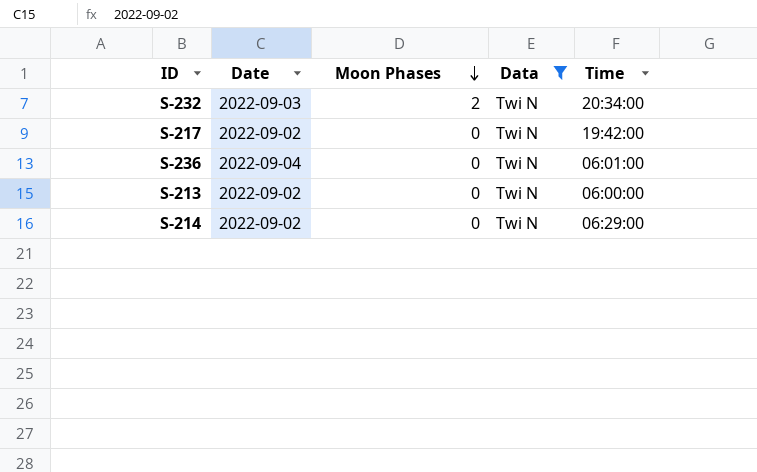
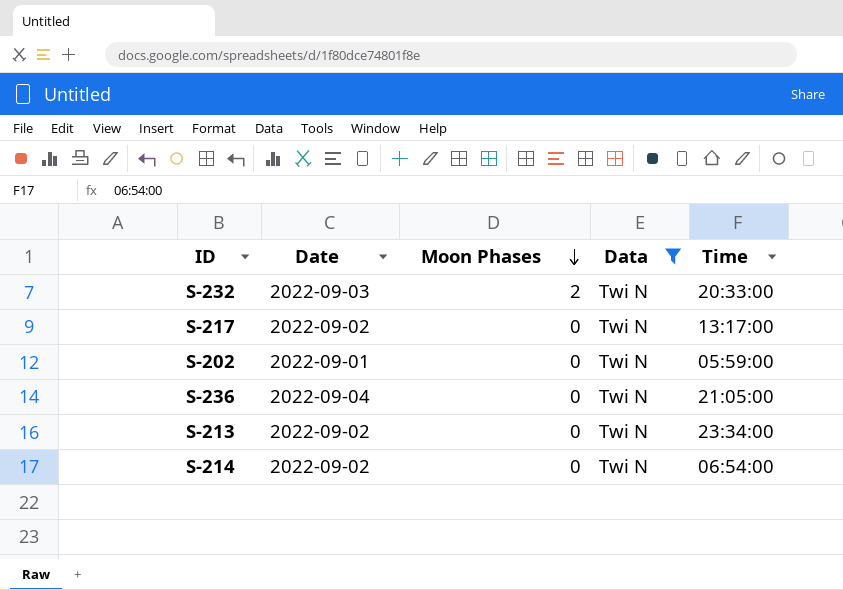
S-232 | Time: 20:34:00 -> 20:33:00
S-217 | Time: 19:42:00 -> 13:17:00
row S-202: none -> 2022-09-01 | 0 | Twi N | 05:59:00
S-236 | Time: 06:01:00 -> 21:05:00
S-213 | Time: 06:00:00 -> 23:34:00
S-214 | Time: 06:29:00 -> 06:54:00

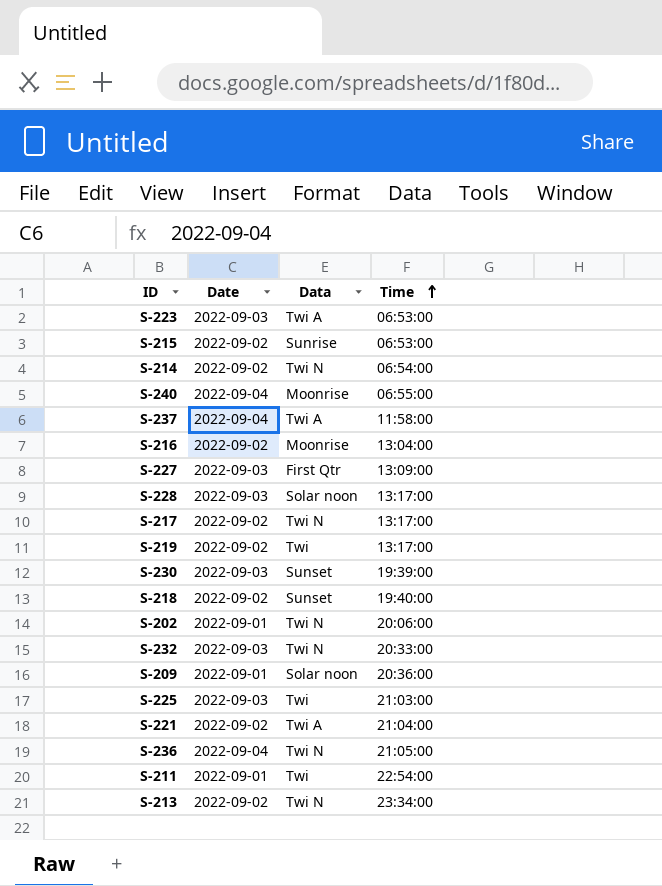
filter: Data = Twi N -> none
row order: Moon Phases descending -> Time ascending
column Moon Phases | position: 3 -> none
S-202 | Time: 05:59:00 -> 20:06:00

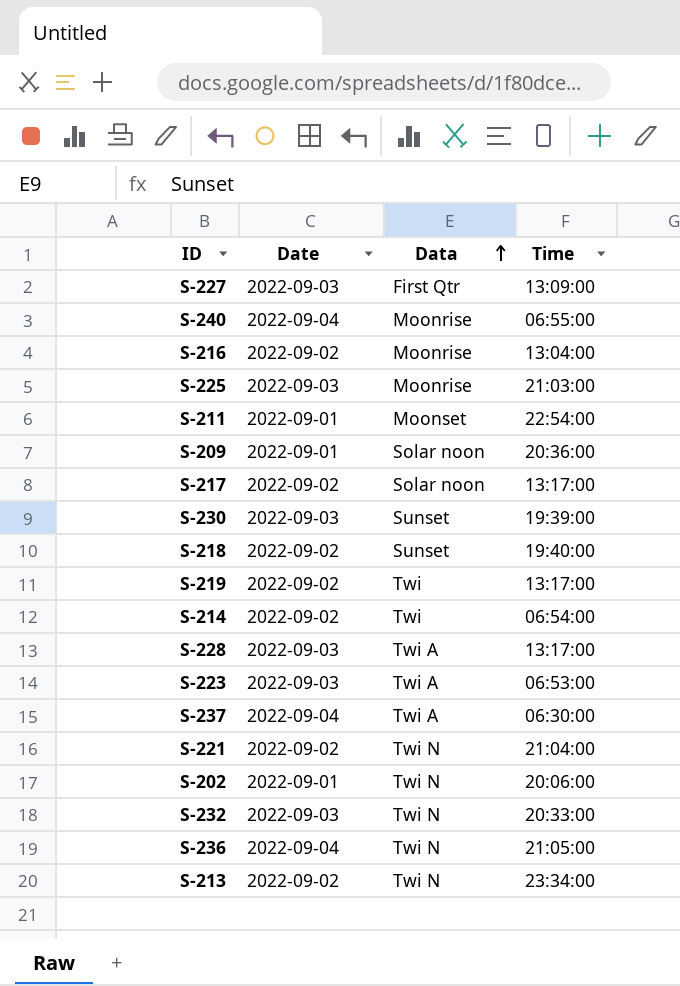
row order: Time ascending -> Data ascending
row S-215: 2022-09-02 | Sunrise | 06:53:00 -> none
S-225 | Data: Twi -> Moonrise
S-211 | Data: Twi -> Moonset
S-217 | Data: Twi N -> Solar noon
S-214 | Data: Twi N -> Twi
S-228 | Data: Solar noon -> Twi A
S-237 | Time: 11:58:00 -> 06:30:00
S-221 | Data: Twi A -> Twi N

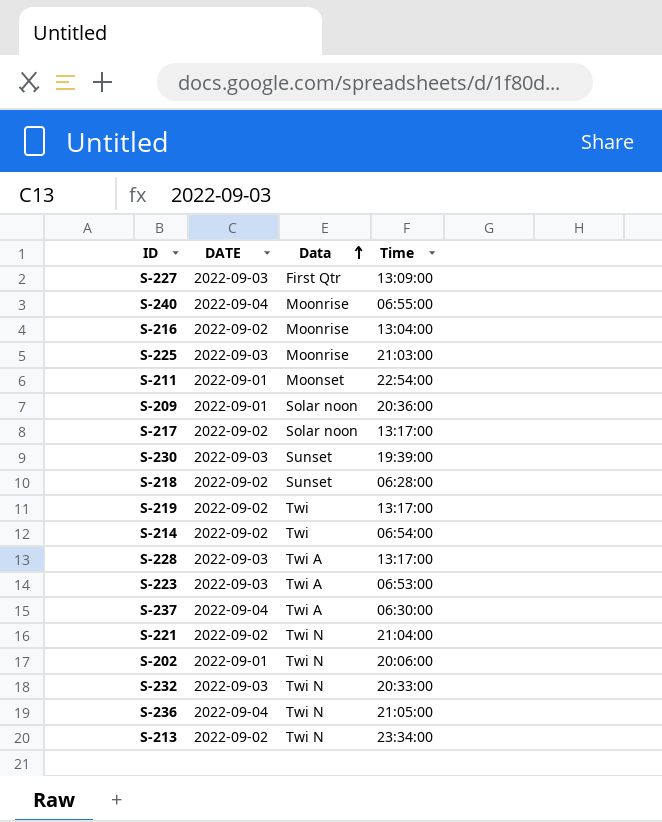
column name: Date -> DATE
S-218 | Time: 19:40:00 -> 06:28:00

